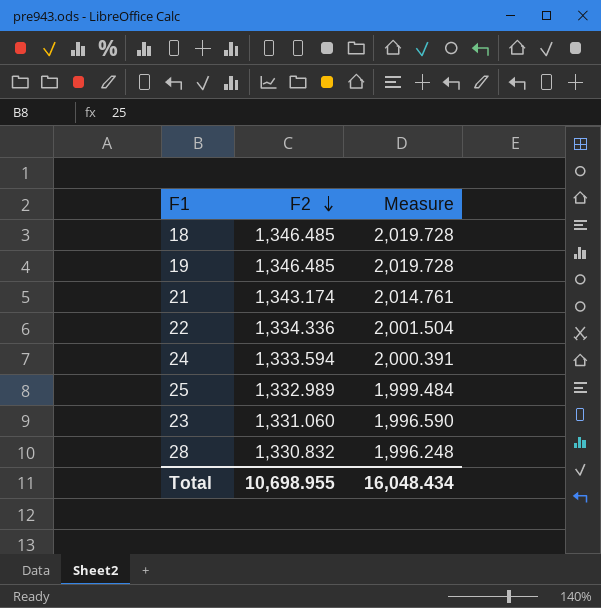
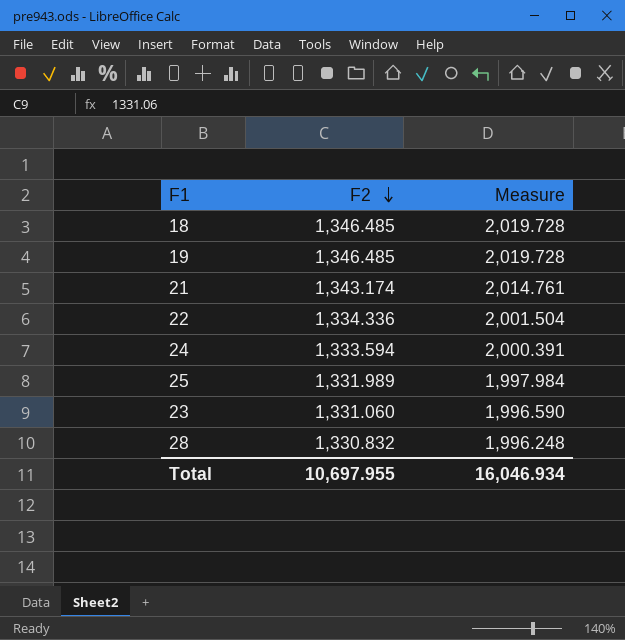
25 | F2: 1,332.989 -> 1,331.989
25 | Measure: 1,999.484 -> 1,997.984
Total | F2: 10,698.955 -> 10,697.955
Total | Measure: 16,048.434 -> 16,046.934

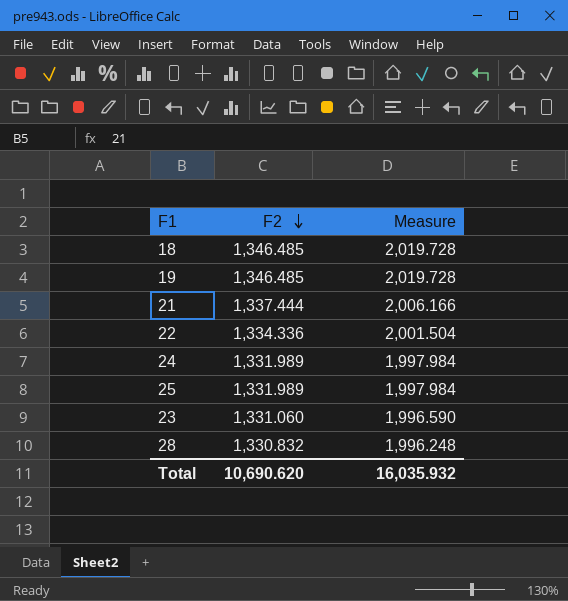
21 | F2: 1,343.174 -> 1,337.444
21 | Measure: 2,014.761 -> 2,006.166
24 | F2: 1,333.594 -> 1,331.989
24 | Measure: 2,000.391 -> 1,997.984
Total | F2: 10,697.955 -> 10,690.620
Total | Measure: 16,046.934 -> 16,035.932

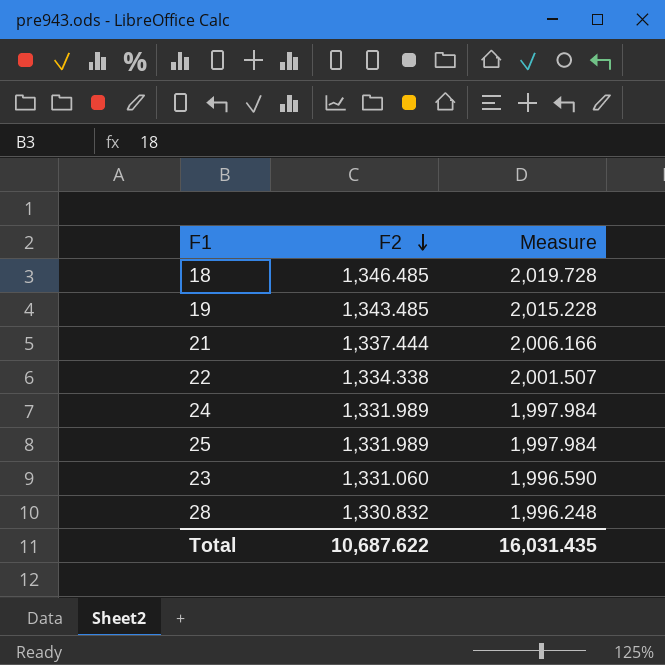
19 | F2: 1,346.485 -> 1,343.485
19 | Measure: 2,019.728 -> 2,015.228
22 | F2: 1,334.336 -> 1,334.338
22 | Measure: 2,001.504 -> 2,001.507
Total | F2: 10,690.620 -> 10,687.622
Total | Measure: 16,035.932 -> 16,031.435

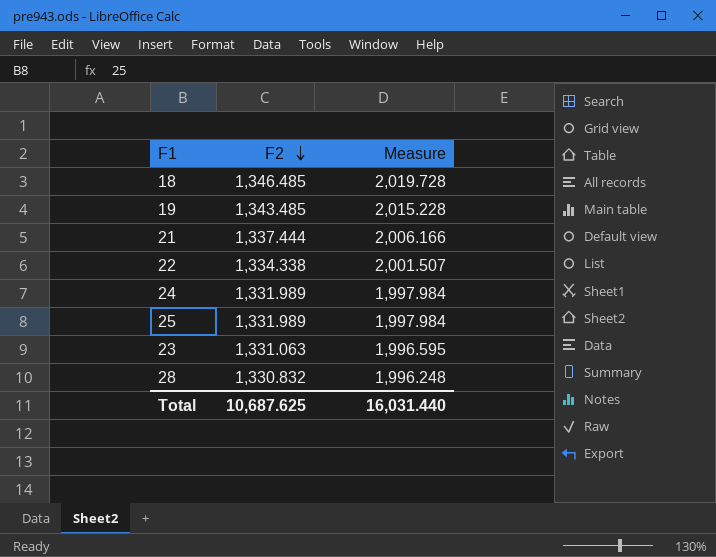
23 | F2: 1,331.060 -> 1,331.063
23 | Measure: 1,996.590 -> 1,996.595
Total | F2: 10,687.622 -> 10,687.625
Total | Measure: 16,031.435 -> 16,031.440

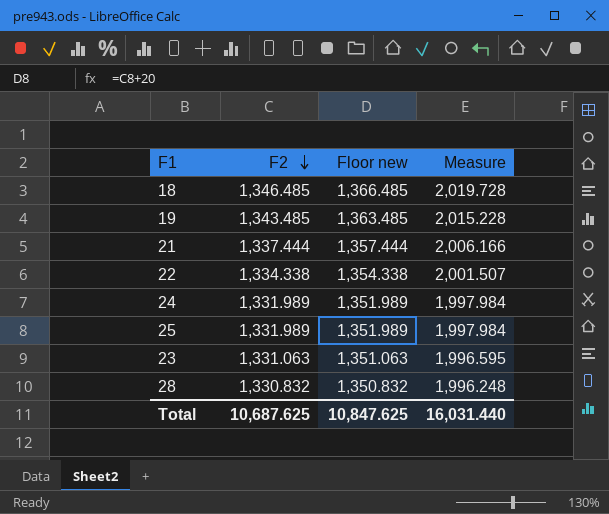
column Floor new | formula: none -> [F2] + 20

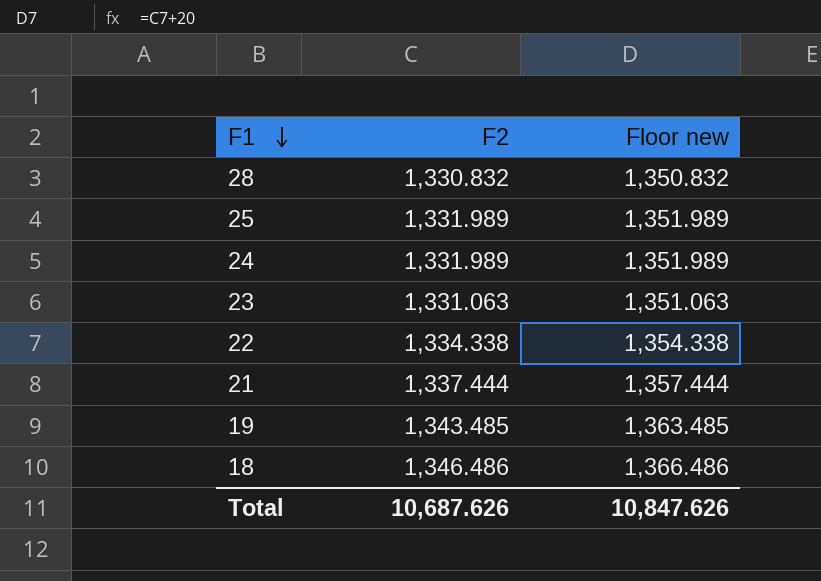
row order: F2 descending -> F1 descending
column Measure | formula: [F2] * 1.5 -> none
18 | F2: 1,346.485 -> 1,346.486
18 | Floor new: 1,366.485 -> 1,366.486
Total | F2: 10,687.625 -> 10,687.626
Total | Floor new: 10,847.625 -> 10,847.626

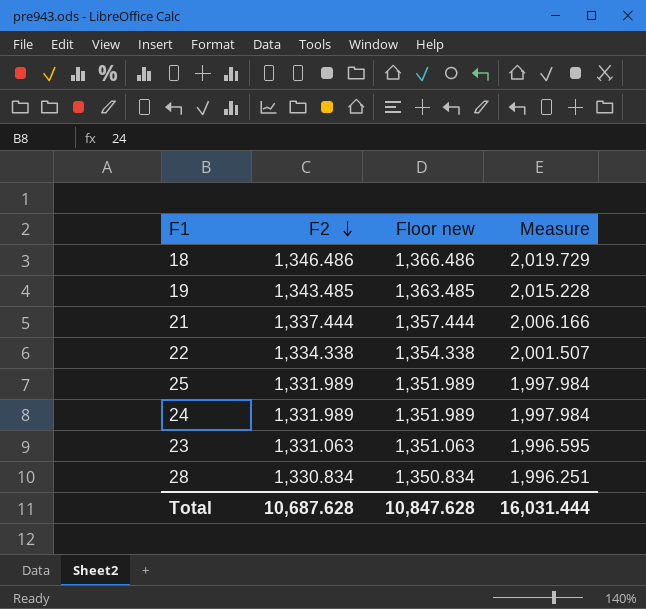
row order: F1 descending -> F2 descending
column Measure | formula: none -> [F2] * 1.5
28 | F2: 1,330.832 -> 1,330.834
28 | Floor new: 1,350.832 -> 1,350.834
Total | F2: 10,687.626 -> 10,687.628
Total | Floor new: 10,847.626 -> 10,847.628

